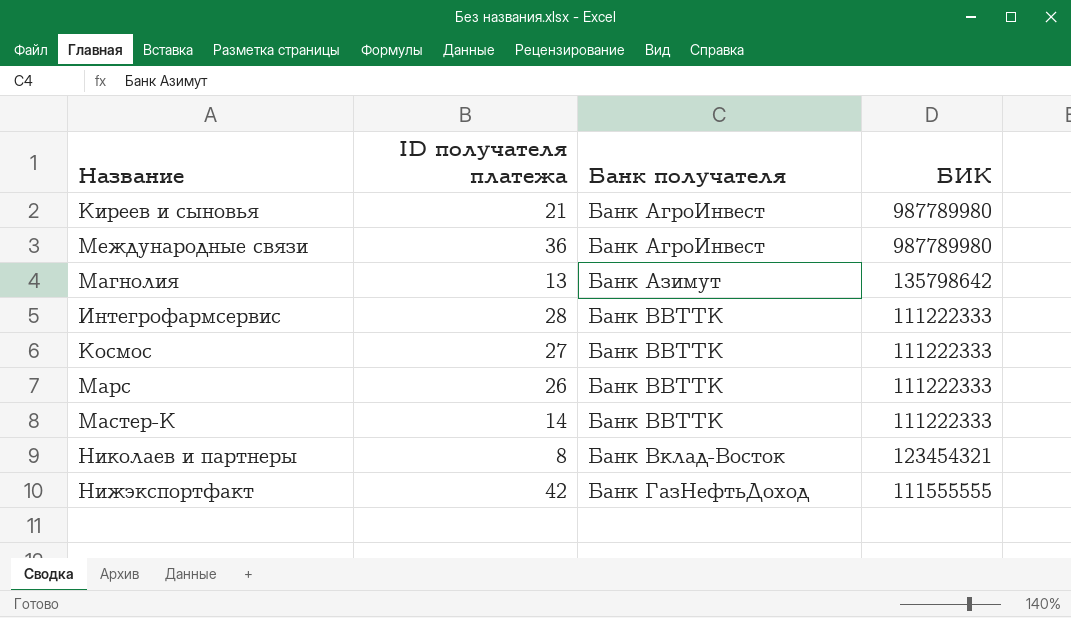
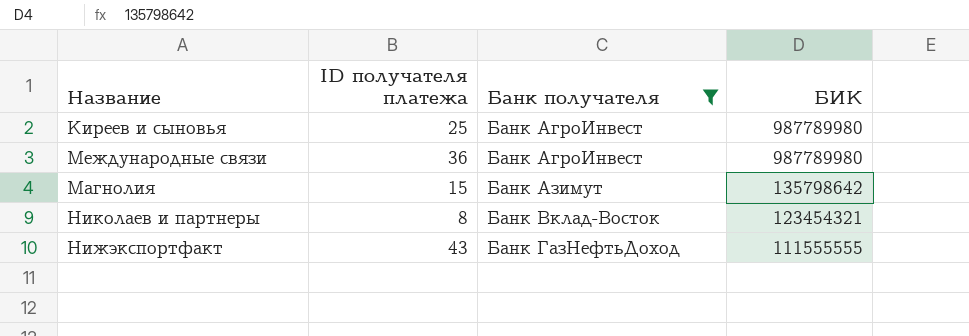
filter: none -> Банк получателя != Банк ВВТТК
Киреев и сыновья | ID получателя платежа: 21 -> 25
Магнолия | ID получателя платежа: 13 -> 15
Нижэкспортфакт | ID получателя платежа: 42 -> 43

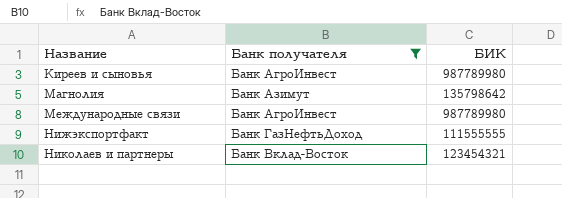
row order: Банк получателя ascending -> Название ascending
column ID получателя платежа | position: 2 -> none

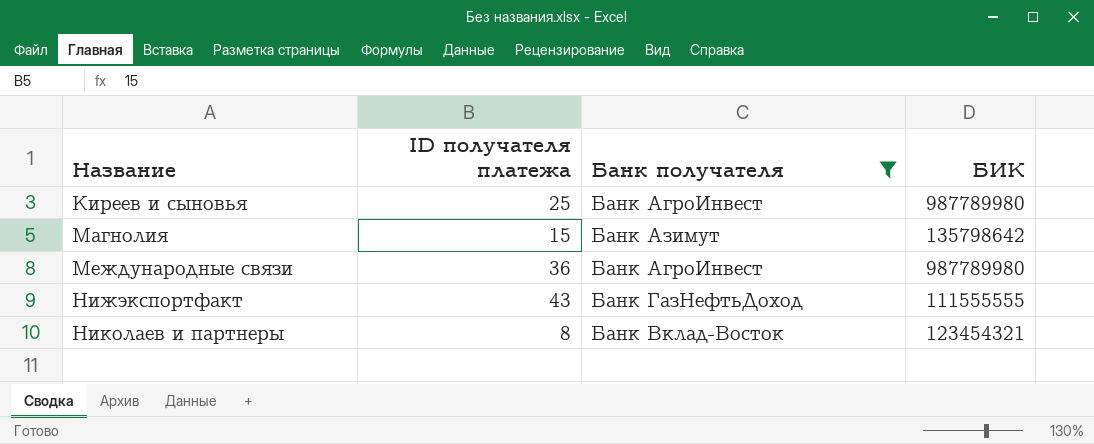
column ID получателя платежа | position: none -> 2

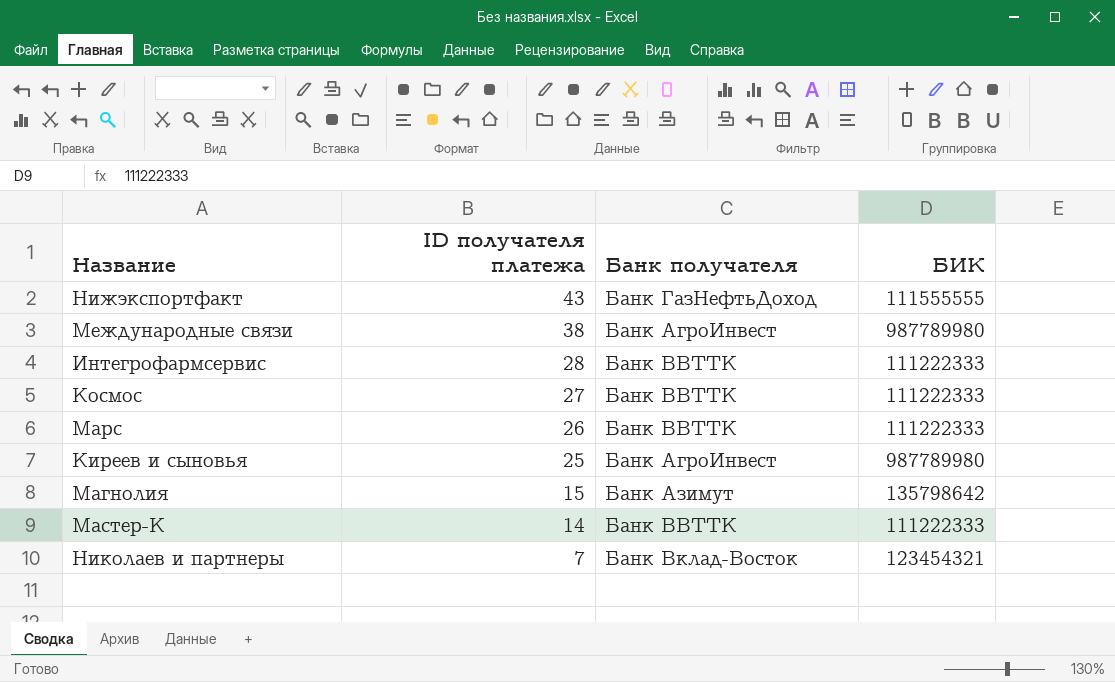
filter: Банк получателя != Банк ВВТТК -> none
row order: Название ascending -> ID получателя платежа descending
Международные связи | ID получателя платежа: 36 -> 38
Николаев и партнеры | ID получателя платежа: 8 -> 7

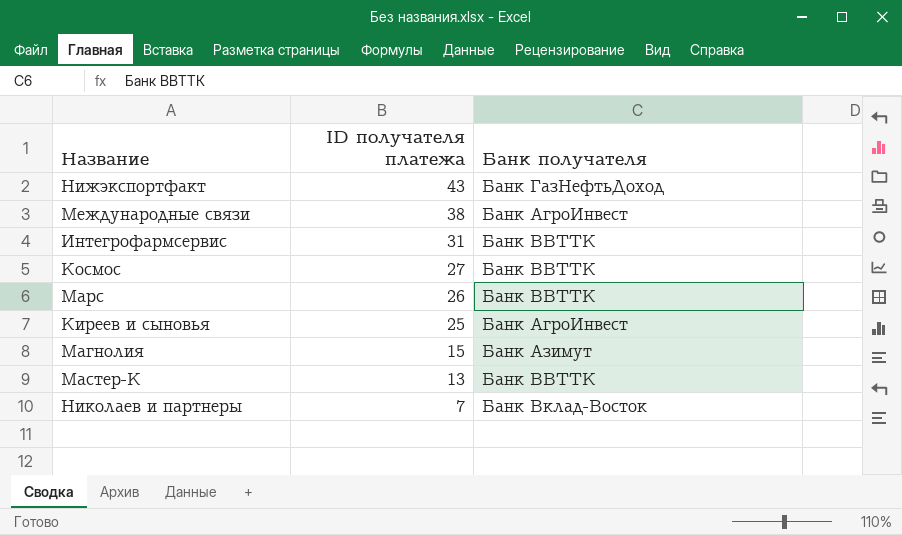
column БИК | position: 4 -> none
Интегрофармсервис | ID получателя платежа: 28 -> 31
Мастер-К | ID получателя платежа: 14 -> 13

